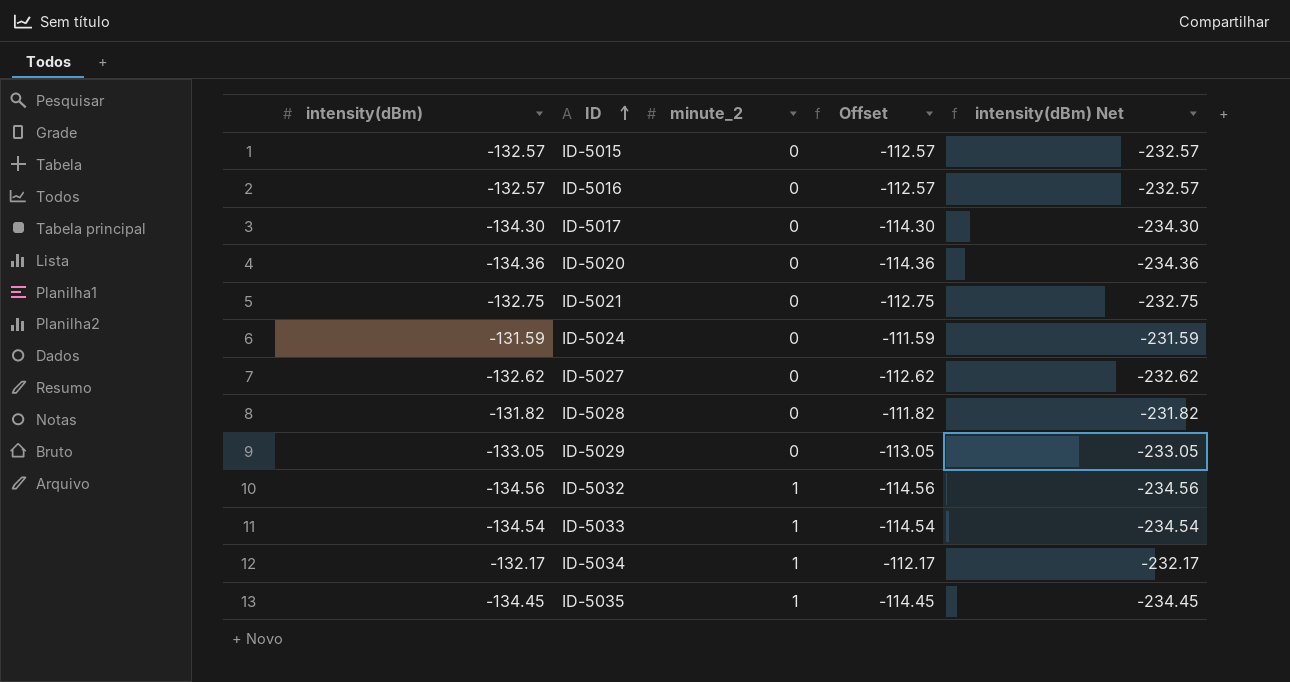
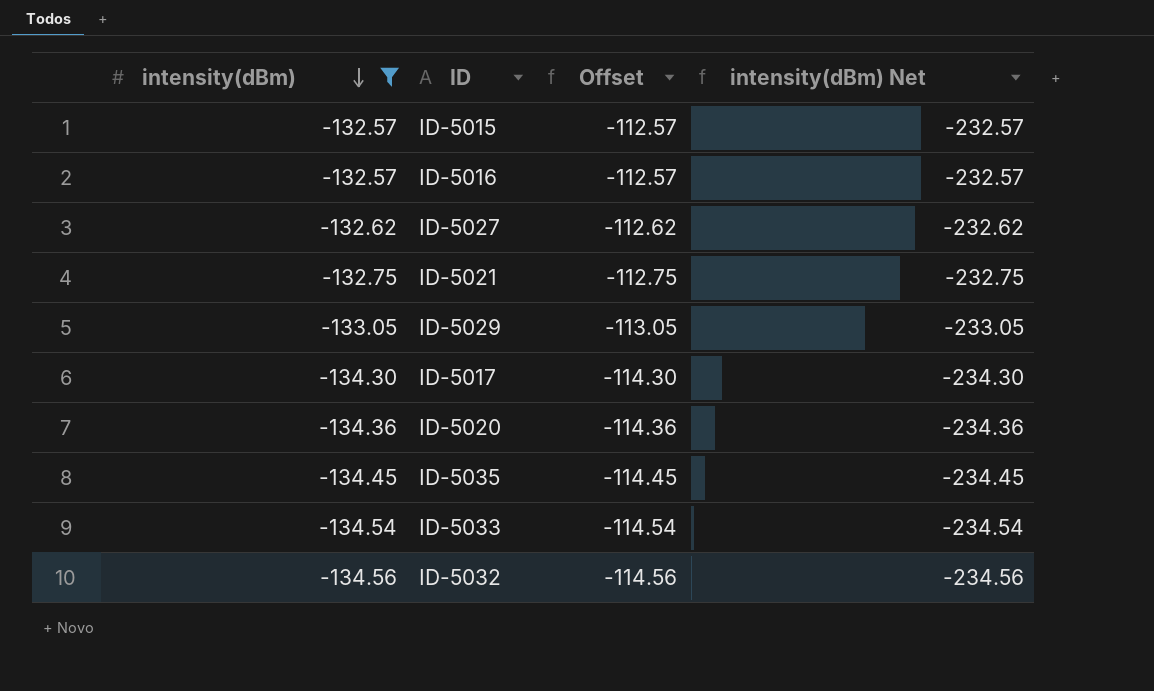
filter: none -> intensity(dBm) <= -132.57
row order: ID ascending -> intensity(dBm) descending
column minute_2 | position: 3 -> none

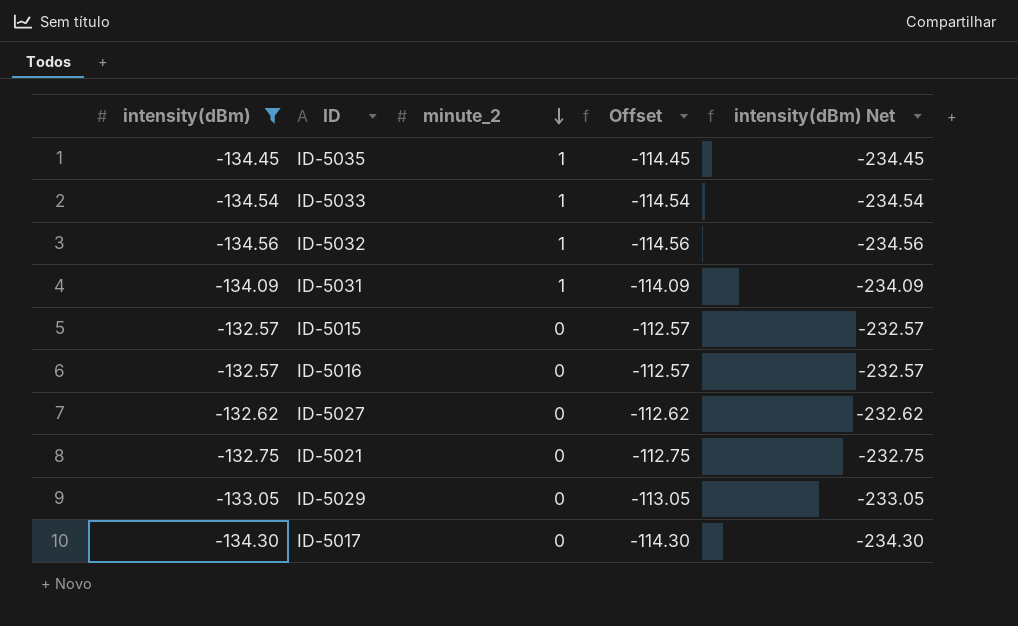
row order: intensity(dBm) descending -> minute_2 descending
column minute_2 | position: none -> 3
row ID-5020: -134.36 | -114.36 | -234.36 -> none
row ID-5031: none -> -134.09 | 1 | -114.09 | -234.09

